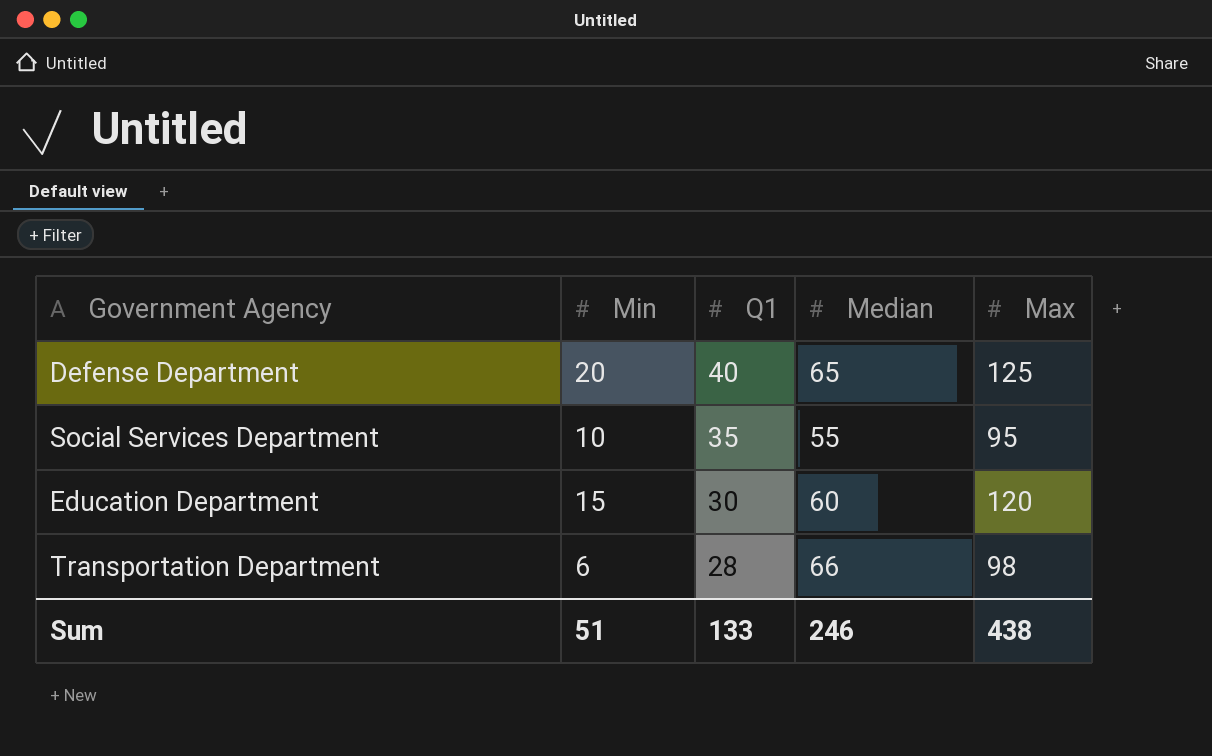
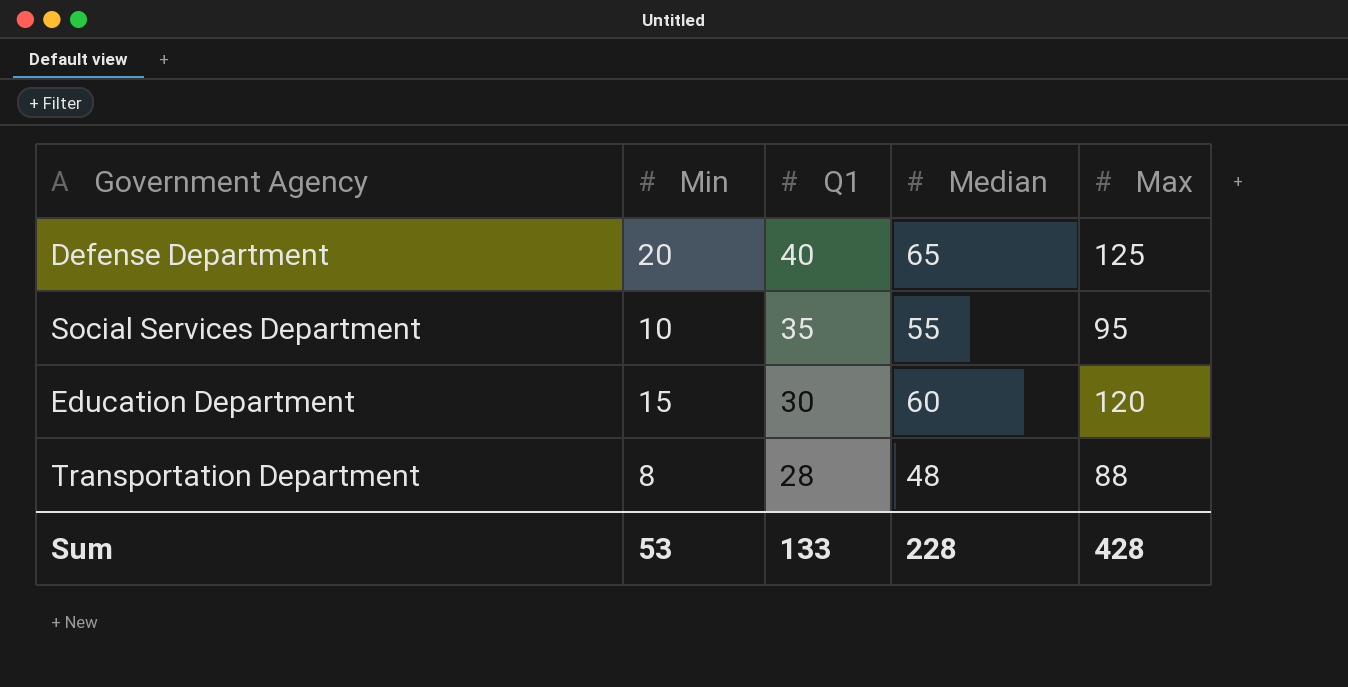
Transportation Department | Min: 6 -> 8
Transportation Department | Median: 66 -> 48
Transportation Department | Max: 98 -> 88
Sum | Min: 51 -> 53
Sum | Median: 246 -> 228
Sum | Max: 438 -> 428

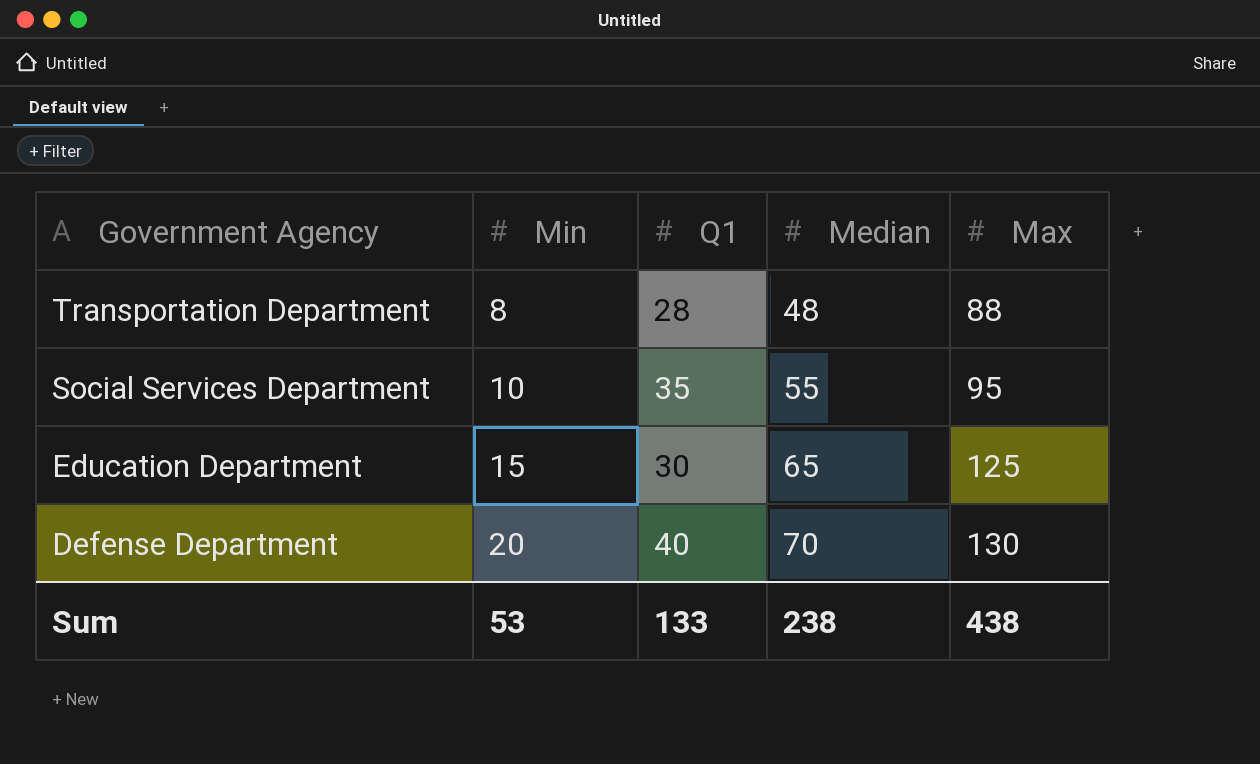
row order: Q1 descending -> Government Agency descending
Education Department | Median: 60 -> 65
Education Department | Max: 120 -> 125
Defense Department | Median: 65 -> 70
Defense Department | Max: 125 -> 130
Sum | Median: 228 -> 238
Sum | Max: 428 -> 438

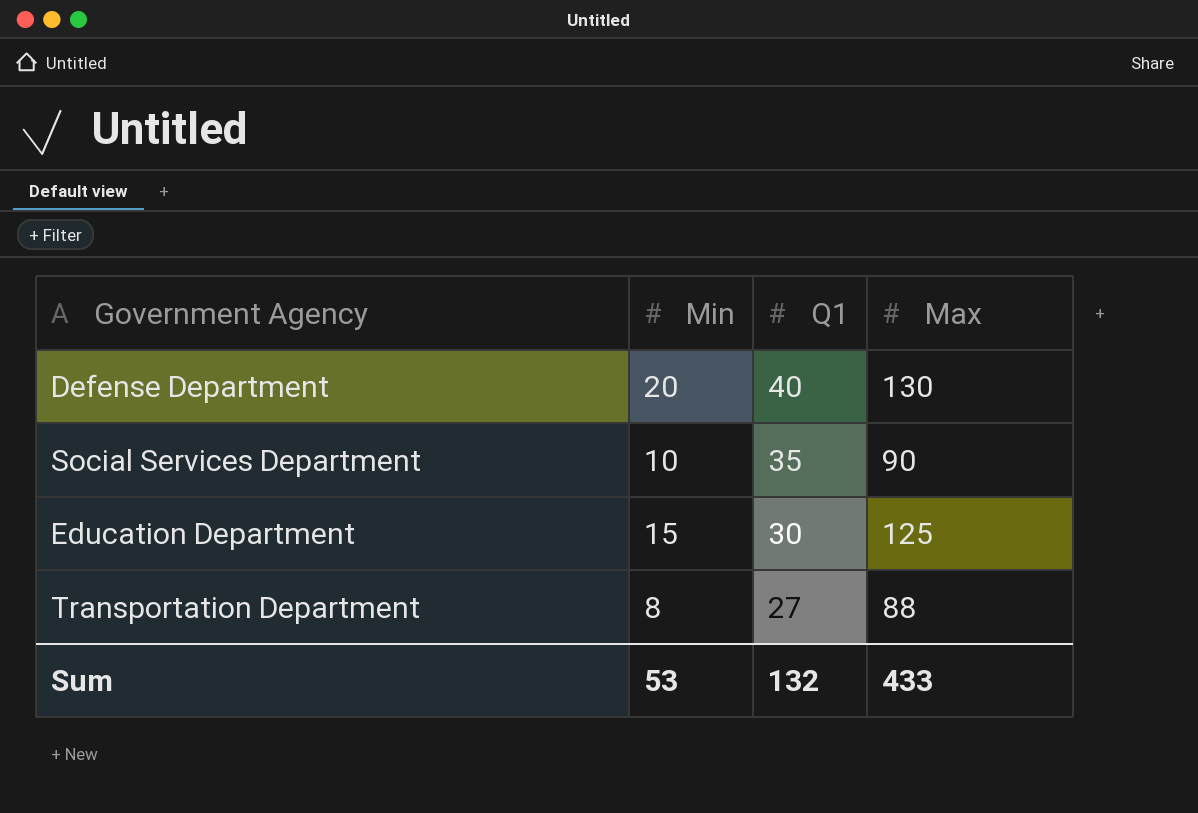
row order: Government Agency descending -> Q1 descending
column Median | position: 4 -> none
Social Services Department | Max: 95 -> 90
Transportation Department | Q1: 28 -> 27
Sum | Q1: 133 -> 132
Sum | Max: 438 -> 433

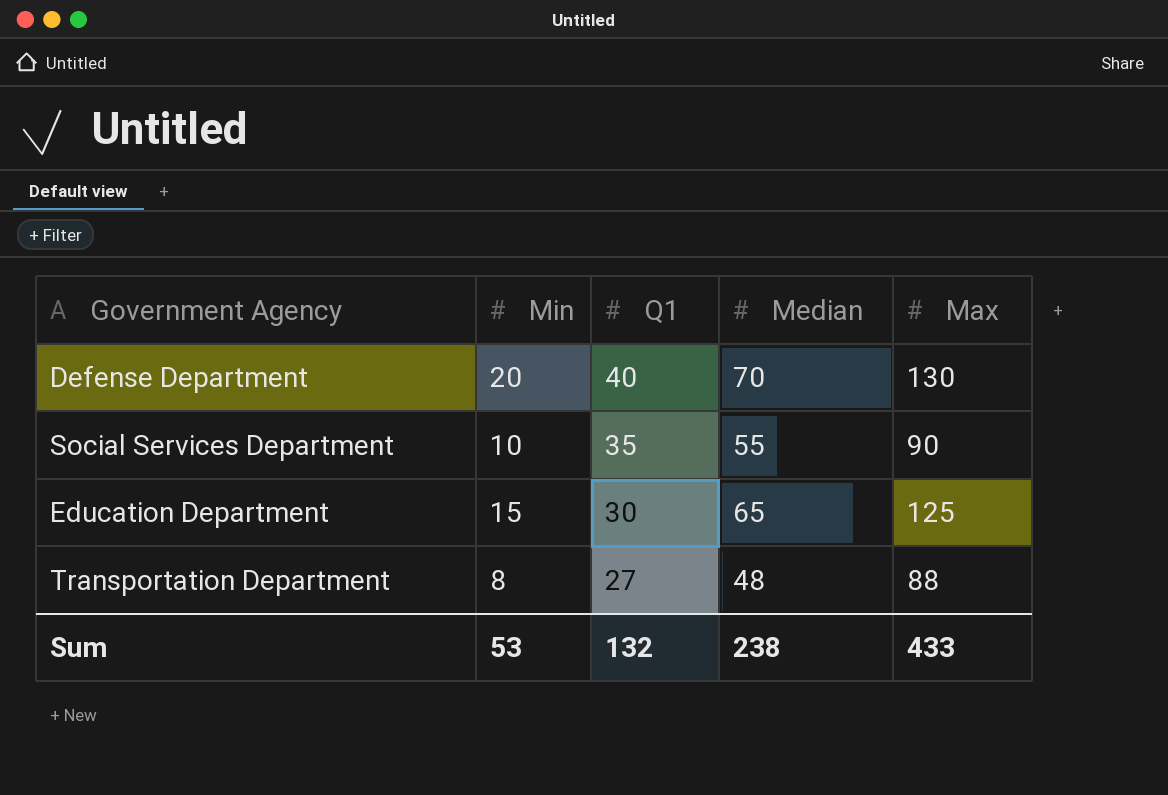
column Median | position: none -> 4

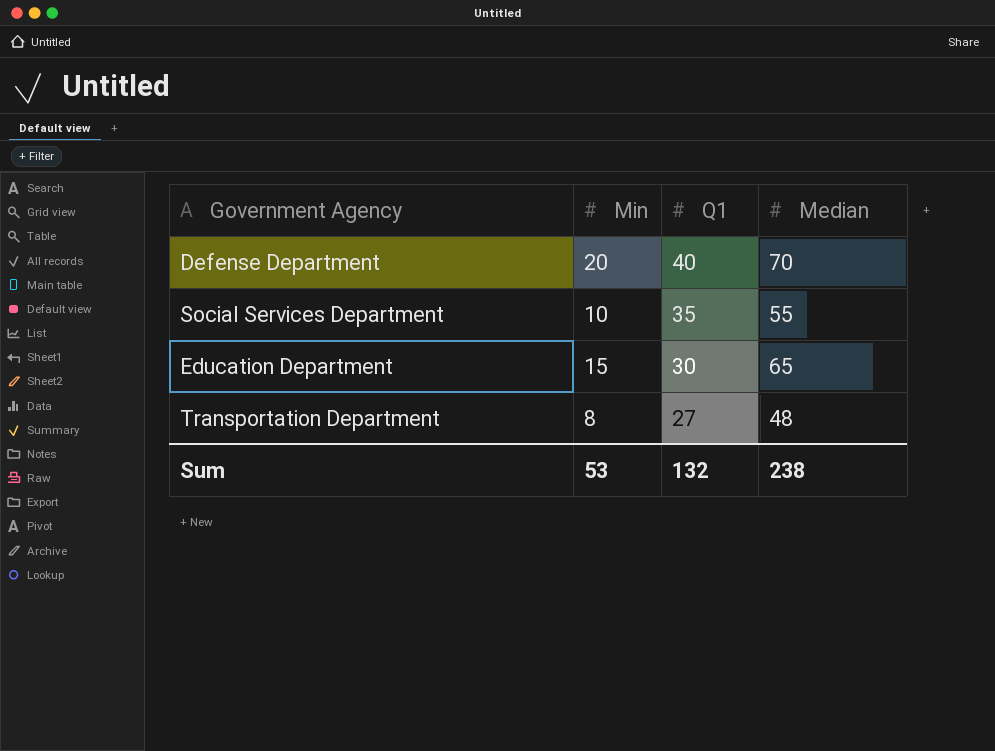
column Max | position: 5 -> none

